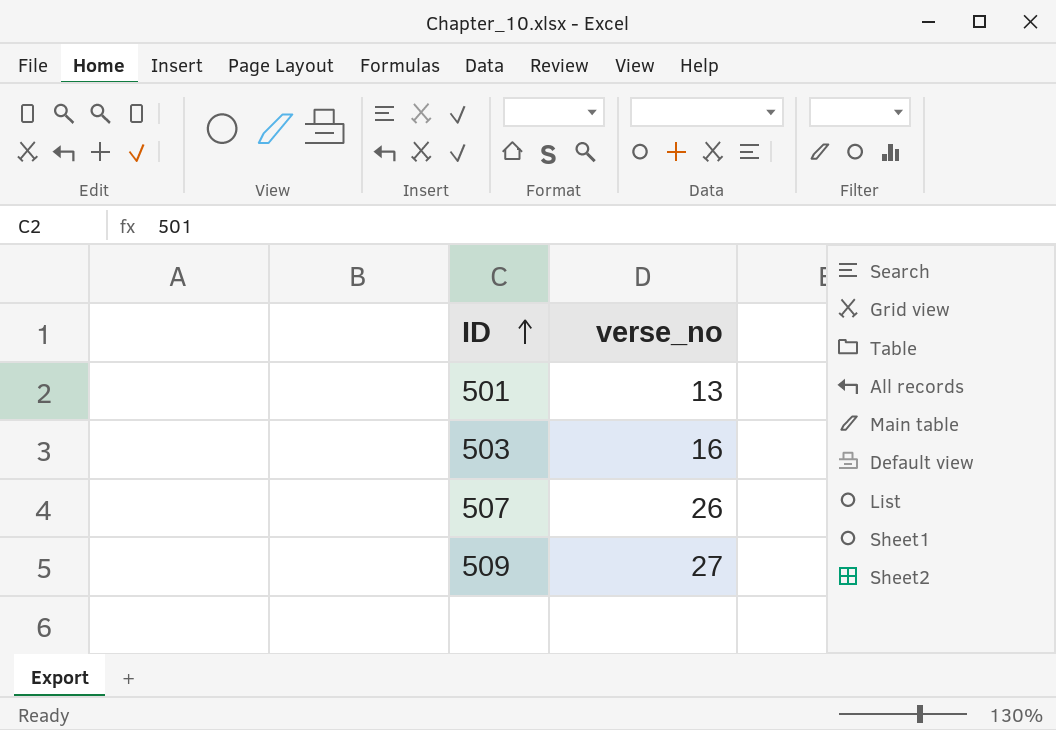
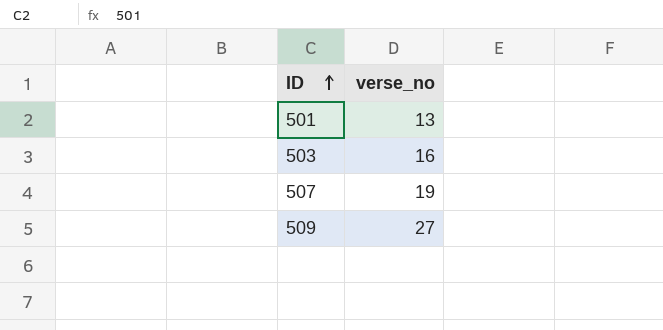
507 | verse_no: 26 -> 19

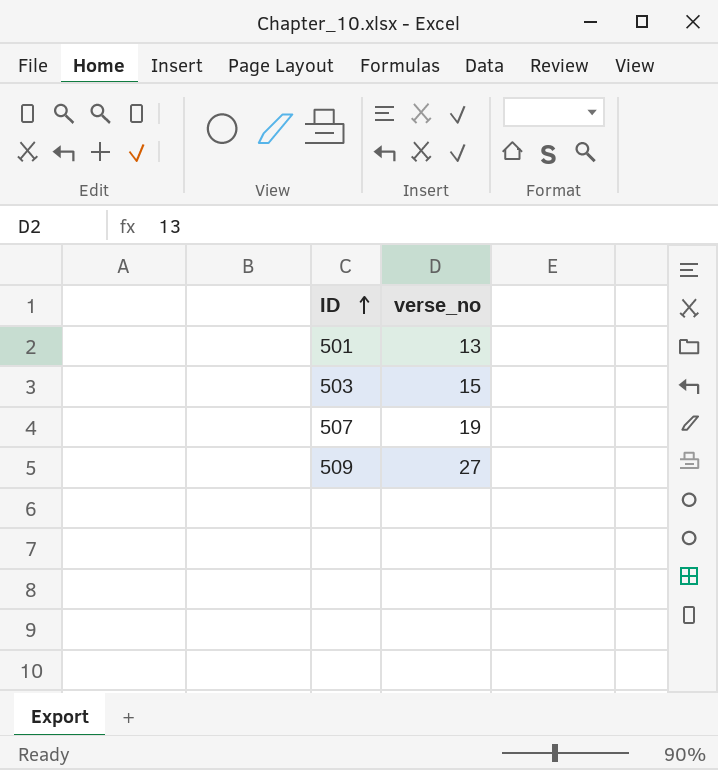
503 | verse_no: 16 -> 15

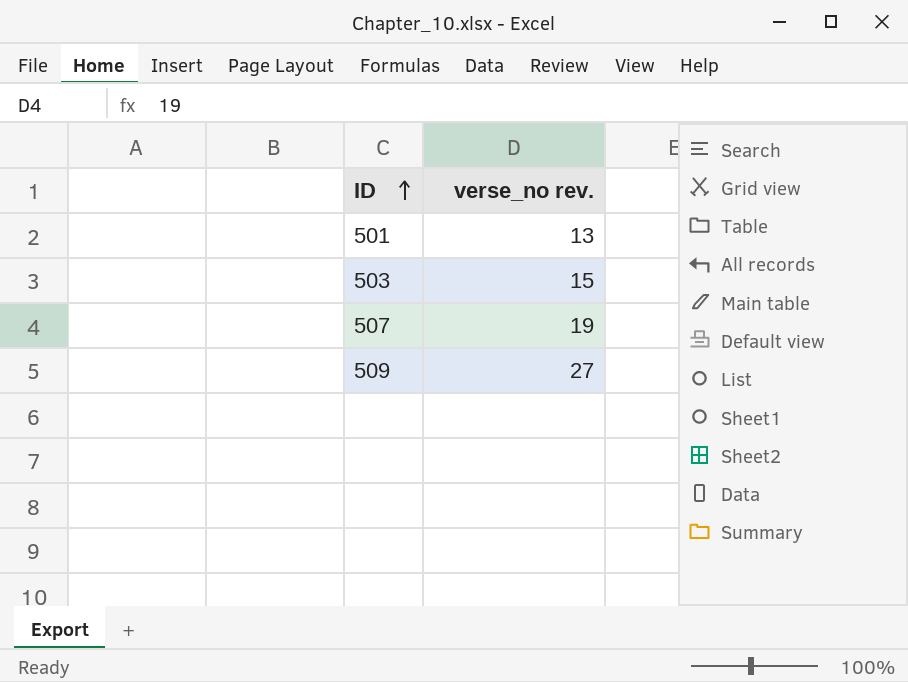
column name: verse_no -> verse_no rev.

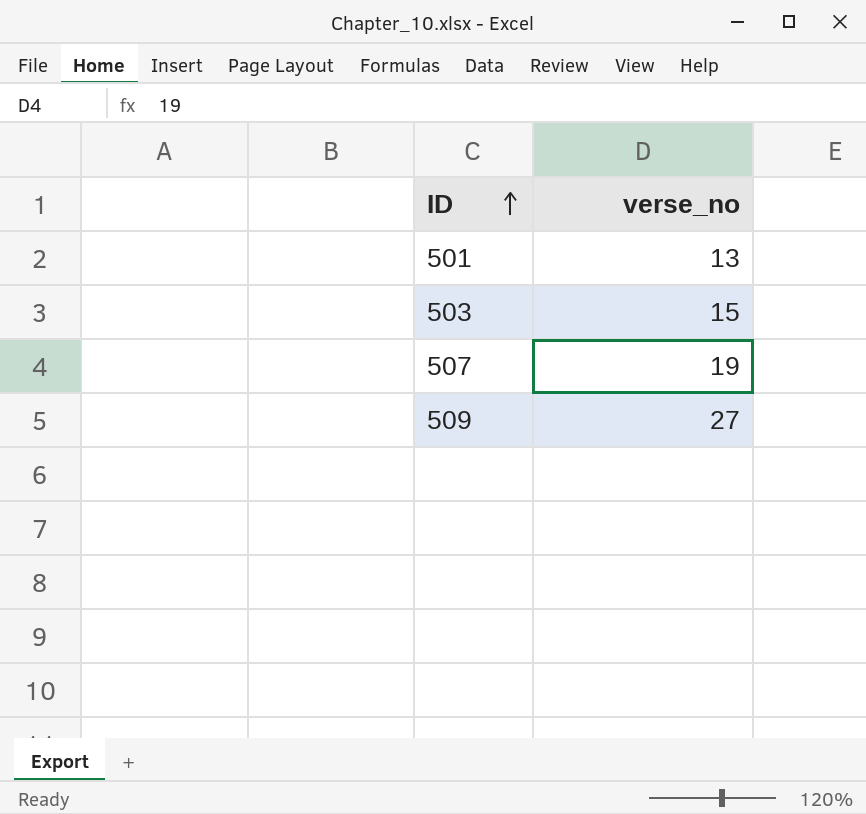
column name: verse_no rev. -> verse_no

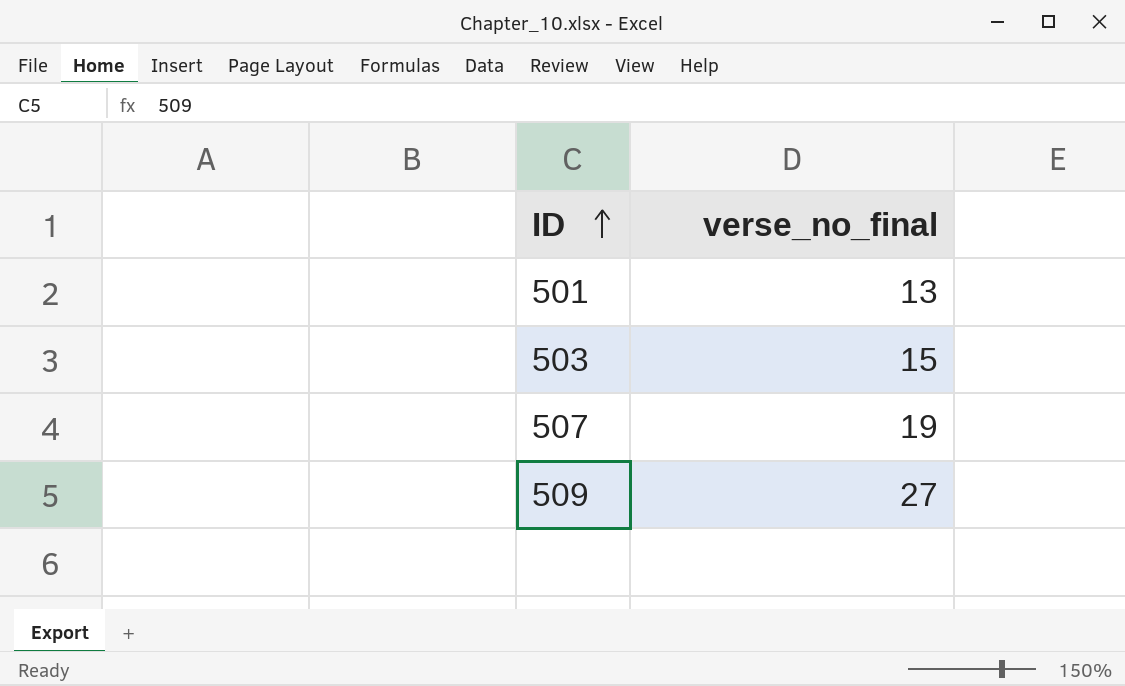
column name: verse_no -> verse_no_final

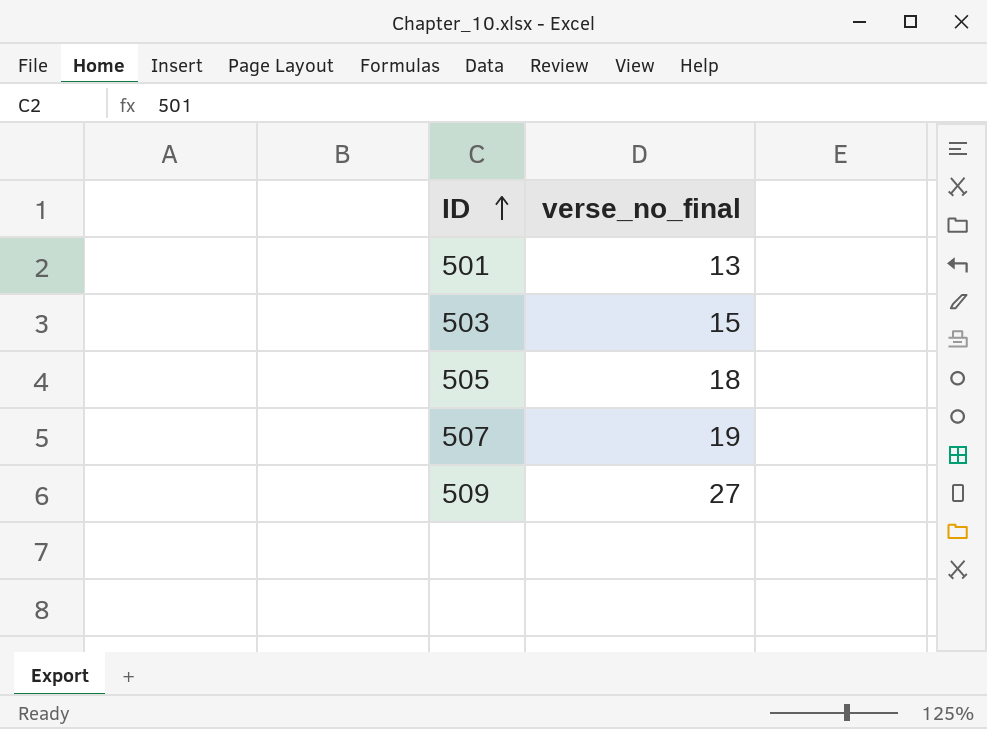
row 505: none -> 18

